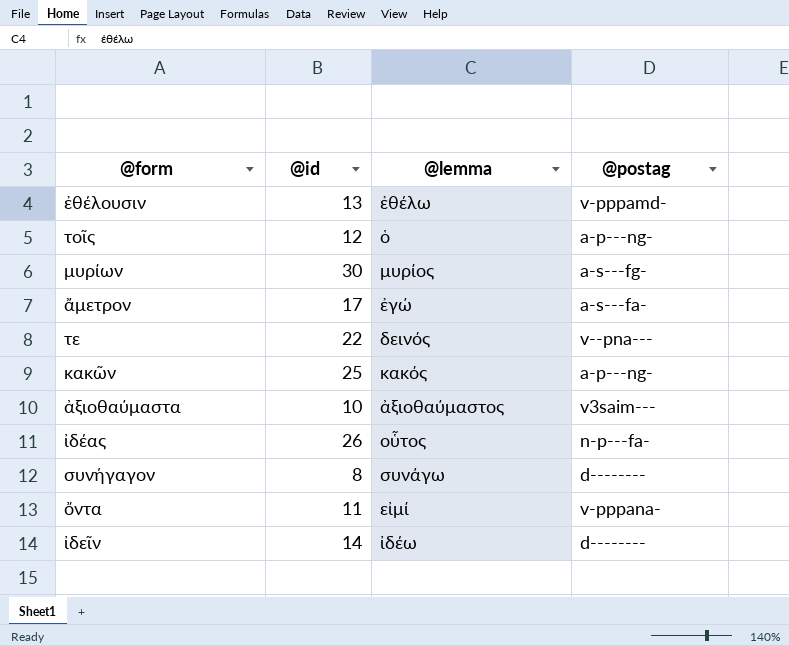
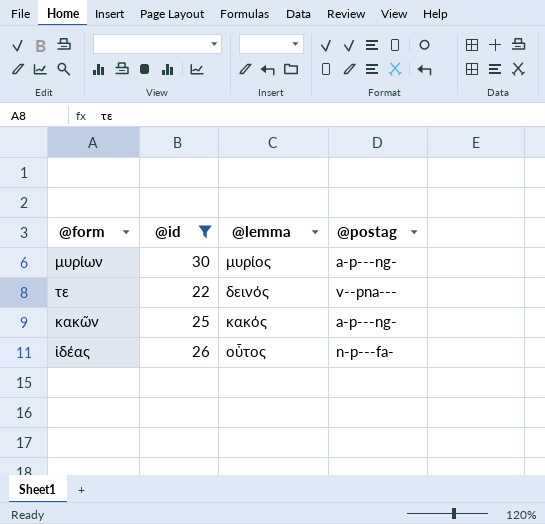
filter: none -> @id >= 22
μυρίων | @postag: a-s---fg- -> a-p---ng-

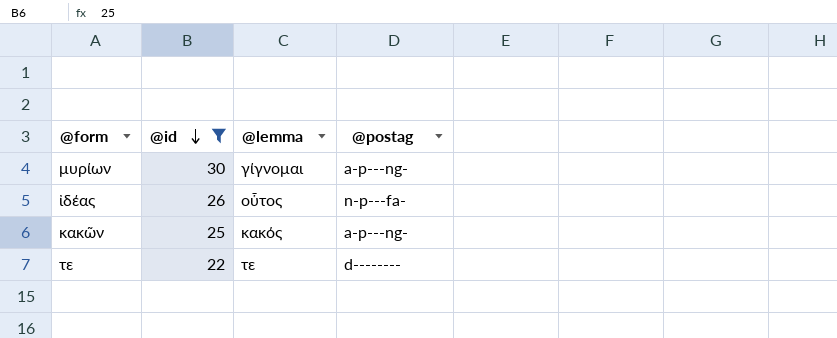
row order: none -> @id descending
μυρίων | @lemma: μυρίος -> γίγνομαι
τε | @lemma: δεινός -> τε
τε | @postag: v--pna--- -> d--------

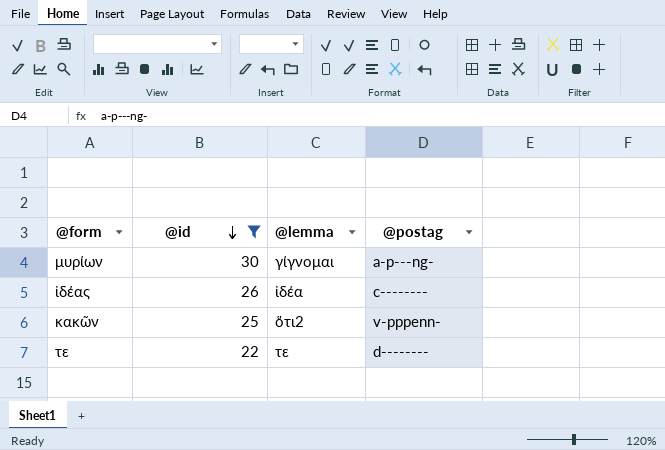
ἰδέας | @lemma: οὗτος -> ἰδέα
ἰδέας | @postag: n-p---fa- -> c--------
κακῶν | @lemma: κακός -> ὅτι2
κακῶν | @postag: a-p---ng- -> v-pppenn-

